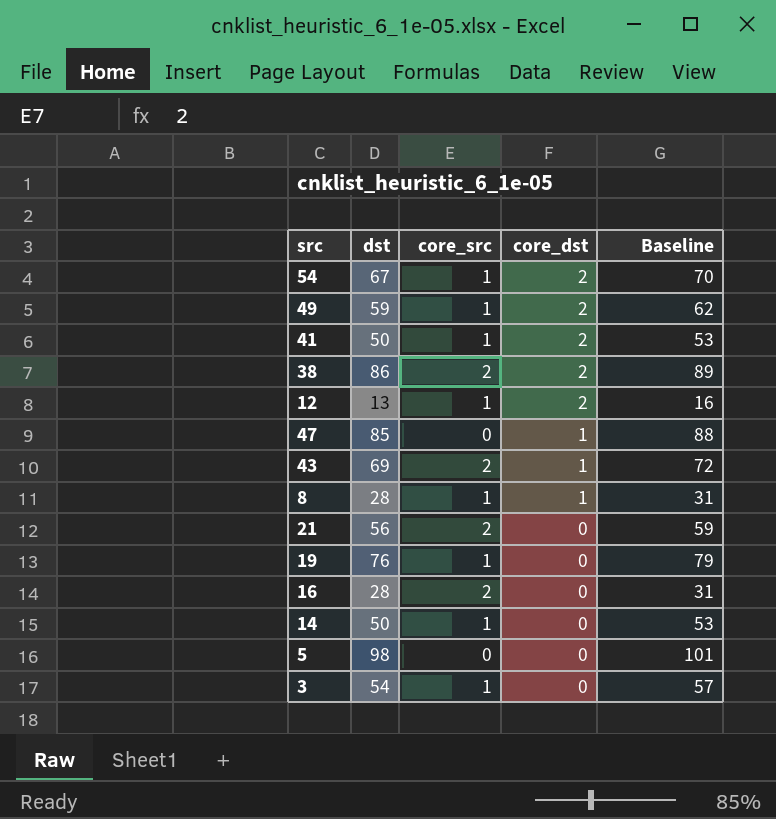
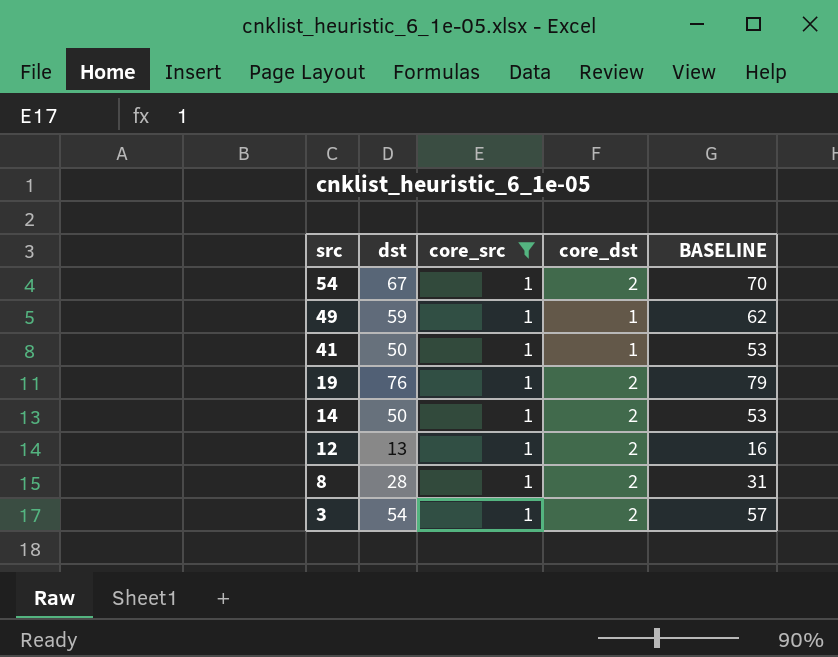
filter: none -> core_src = 1
row order: core_dst descending -> src descending
column name: Baseline -> BASELINE
49 | core_dst: 2 -> 1
41 | core_dst: 2 -> 1
19 | core_dst: 0 -> 2
14 | core_dst: 0 -> 2
8 | core_dst: 1 -> 2
3 | core_dst: 0 -> 2

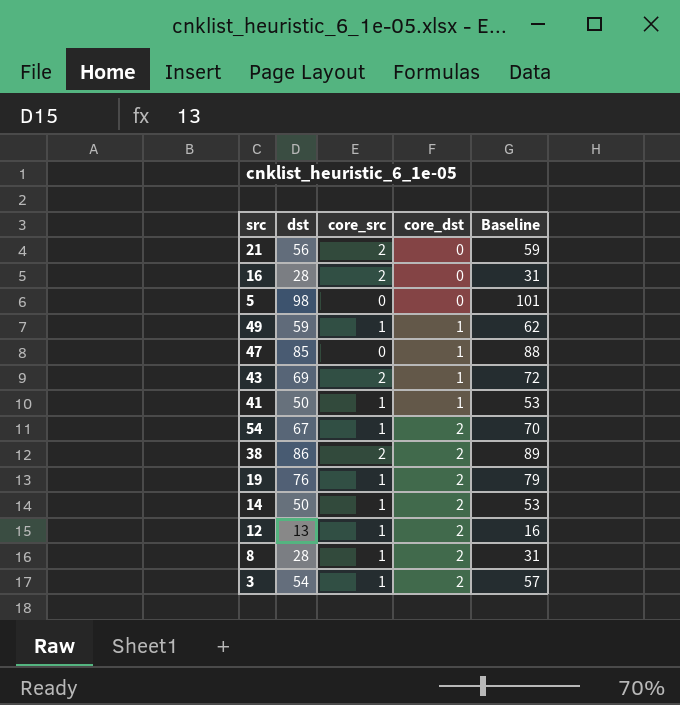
filter: core_src = 1 -> none
row order: src descending -> core_dst ascending
column name: BASELINE -> Baseline

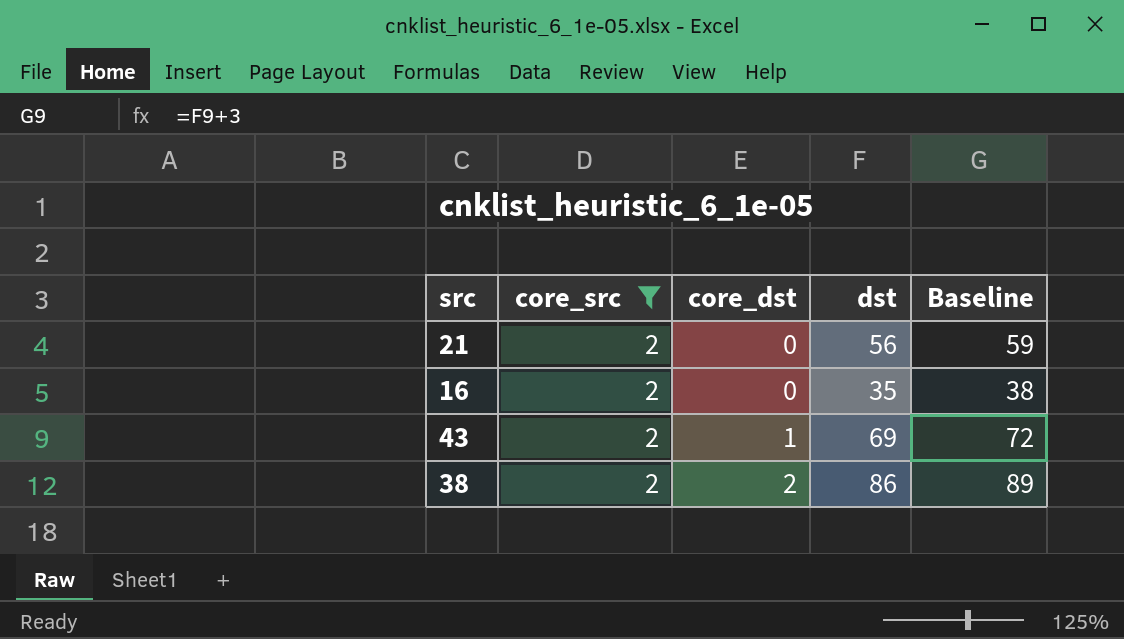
filter: none -> core_src = 2
column dst | position: 2 -> 4
16 | dst: 28 -> 35
16 | Baseline: 31 -> 38

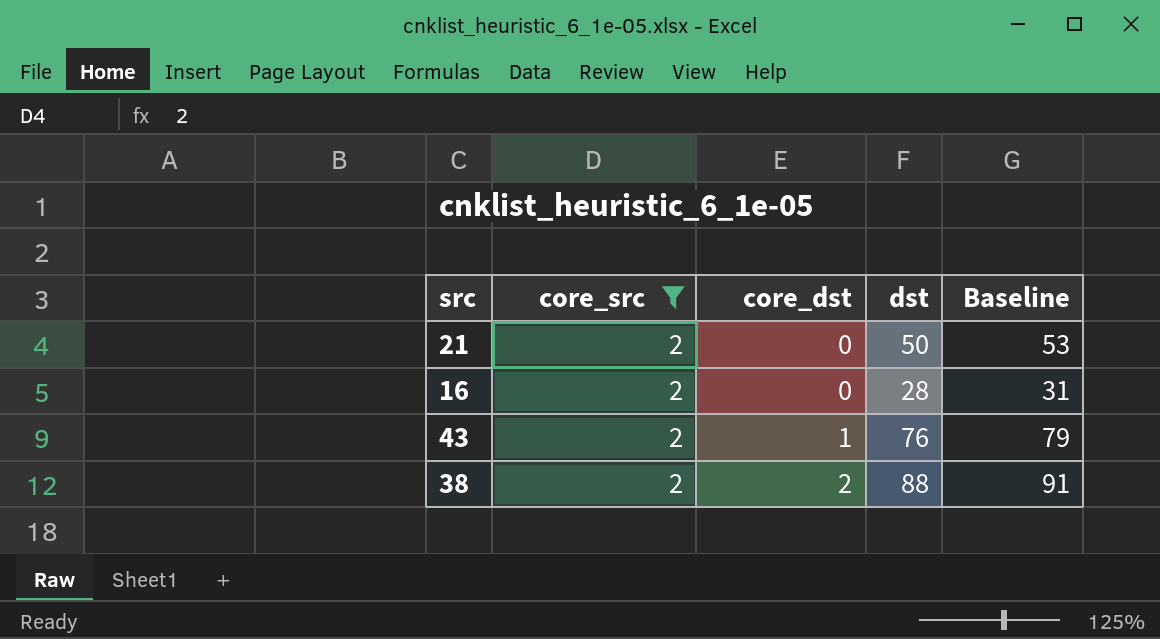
21 | dst: 56 -> 50
21 | Baseline: 59 -> 53
16 | dst: 35 -> 28
16 | Baseline: 38 -> 31
43 | dst: 69 -> 76
43 | Baseline: 72 -> 79
38 | dst: 86 -> 88
38 | Baseline: 89 -> 91

